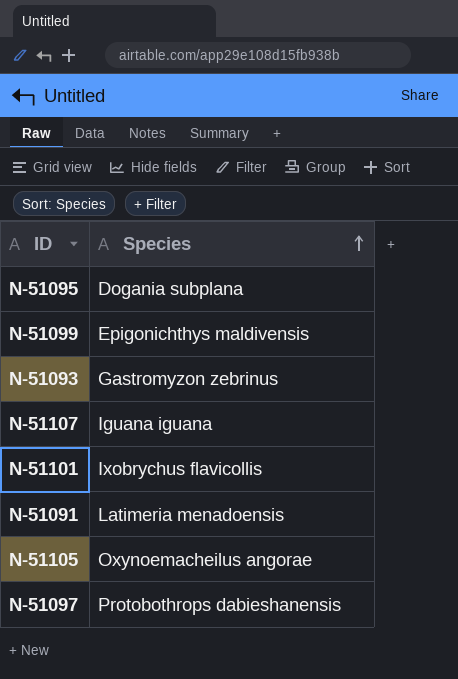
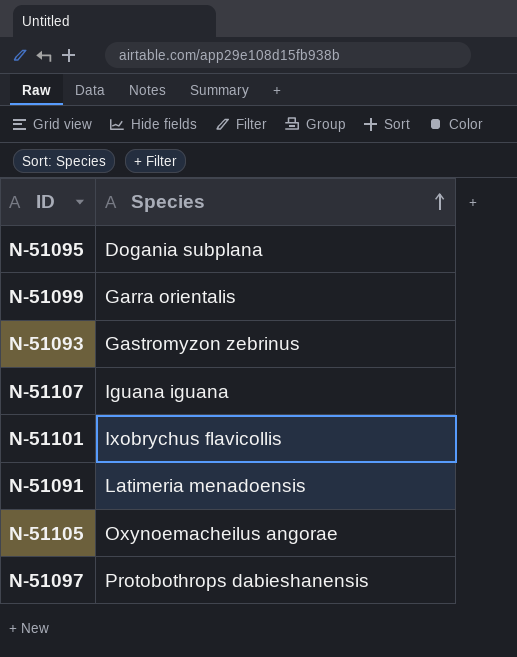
N-51099 | Species: Epigonichthys maldivensis -> Garra orientalis

